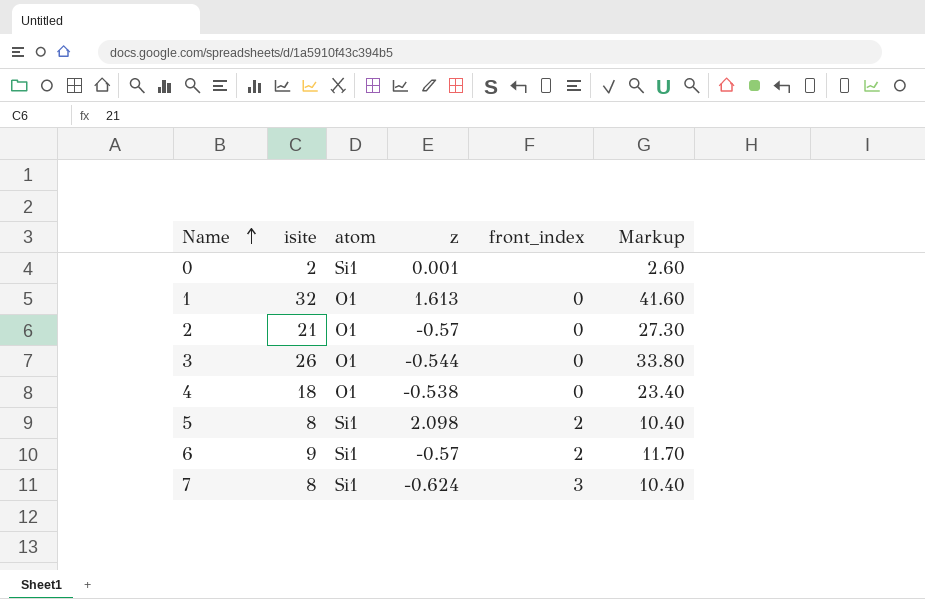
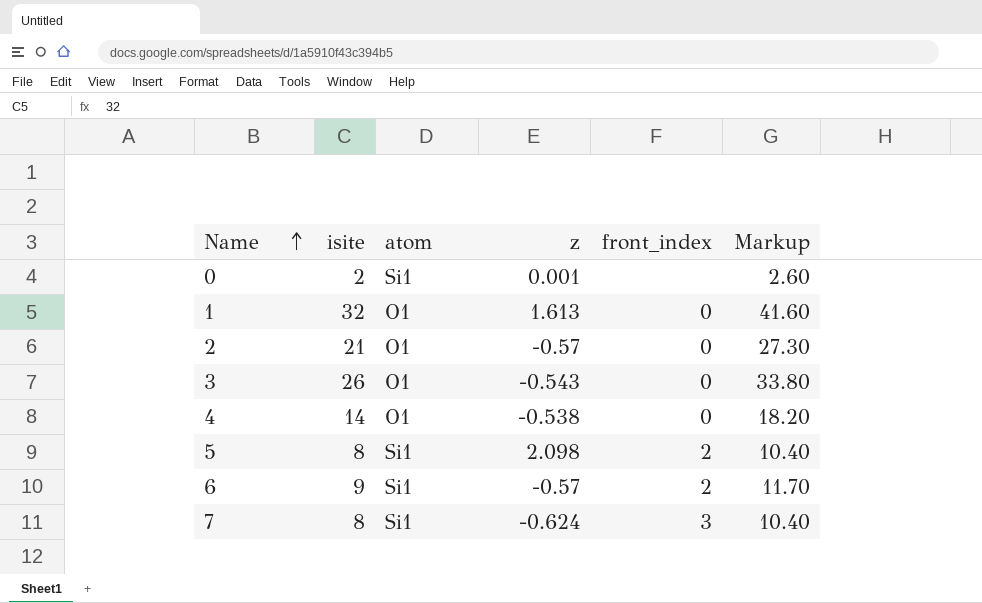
3 | z: -0.544 -> -0.543
4 | isite: 18 -> 14
4 | Markup: 23.40 -> 18.20

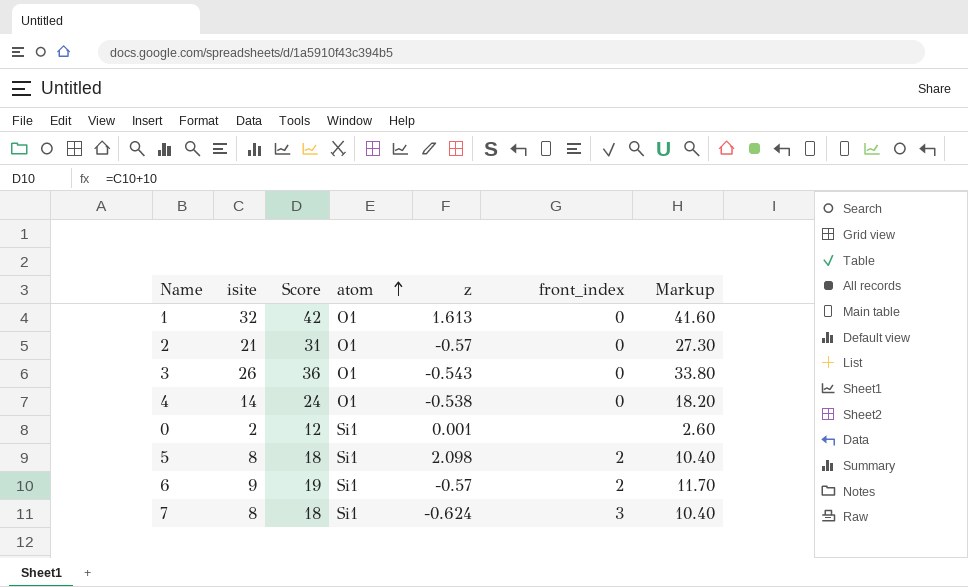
row order: Name ascending -> atom ascending
column Score | formula: none -> [isite] + 10

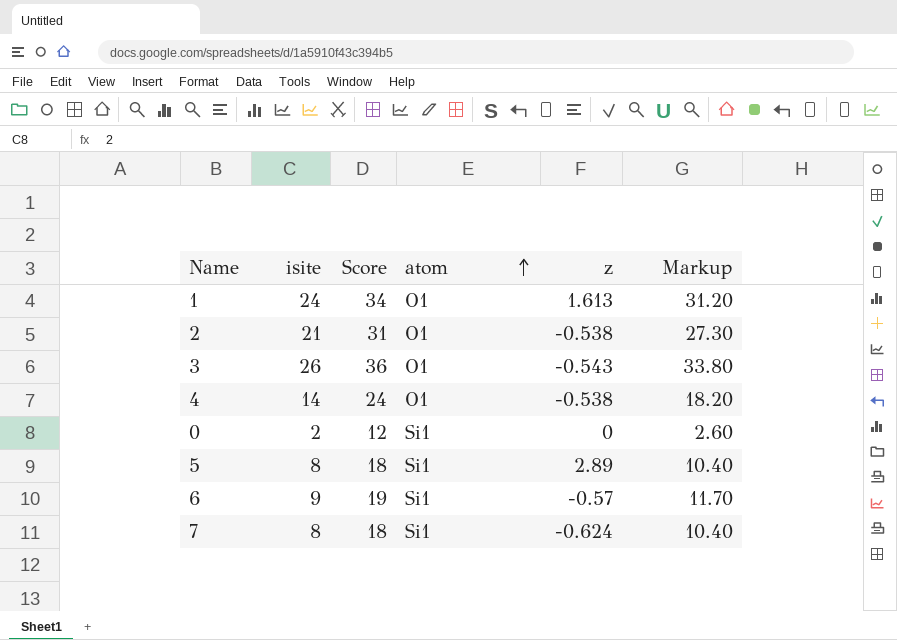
column front_index | position: 6 -> none
1 | isite: 32 -> 24
1 | Score: 42 -> 34
1 | Markup: 41.60 -> 31.20
2 | z: -0.57 -> -0.538
0 | z: 0.001 -> 0
5 | z: 2.098 -> 2.89

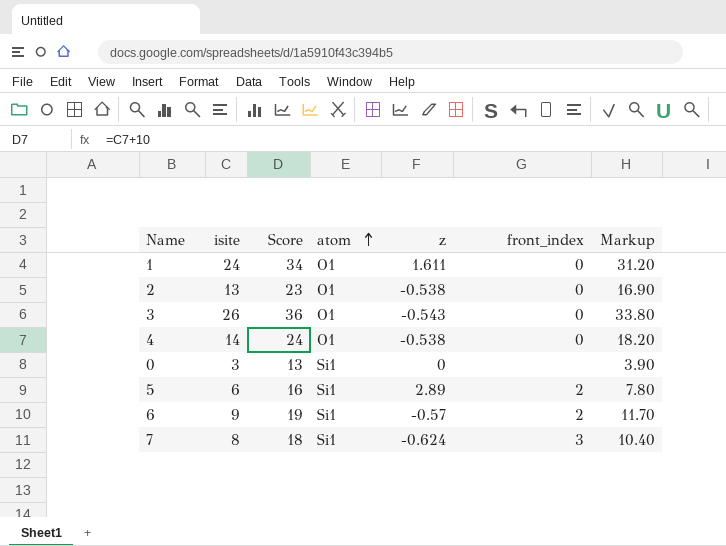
column front_index | position: none -> 6
1 | z: 1.613 -> 1.611
2 | isite: 21 -> 13
2 | Score: 31 -> 23
2 | Markup: 27.30 -> 16.90
0 | isite: 2 -> 3
0 | Score: 12 -> 13
0 | Markup: 2.60 -> 3.90
5 | isite: 8 -> 6
5 | Score: 18 -> 16
5 | Markup: 10.40 -> 7.80

